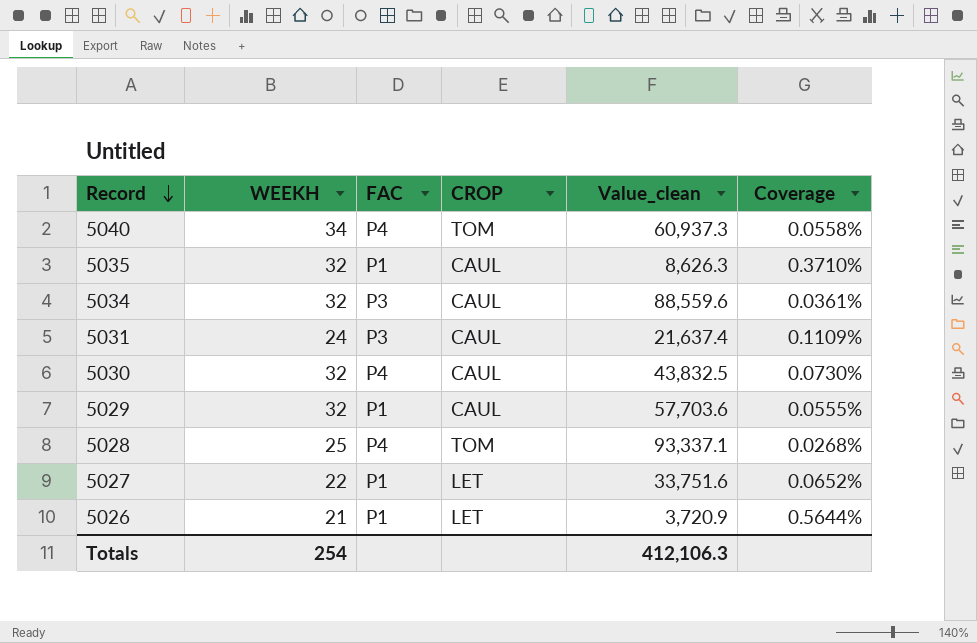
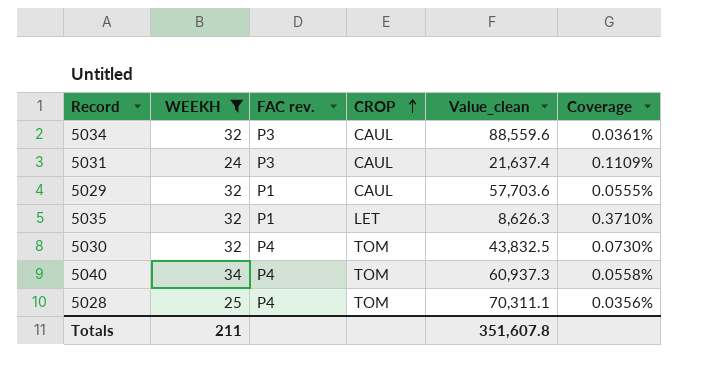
filter: none -> WEEKH >= 24
row order: Record descending -> CROP ascending
column name: FAC -> FAC rev.
5035 | CROP: CAUL -> LET
5030 | CROP: CAUL -> TOM
5028 | Value_clean: 93,337.1 -> 70,311.1
5028 | Coverage: 0.0268% -> 0.0356%
Totals | WEEKH: 254 -> 211
Totals | Value_clean: 412,106.3 -> 351,607.8

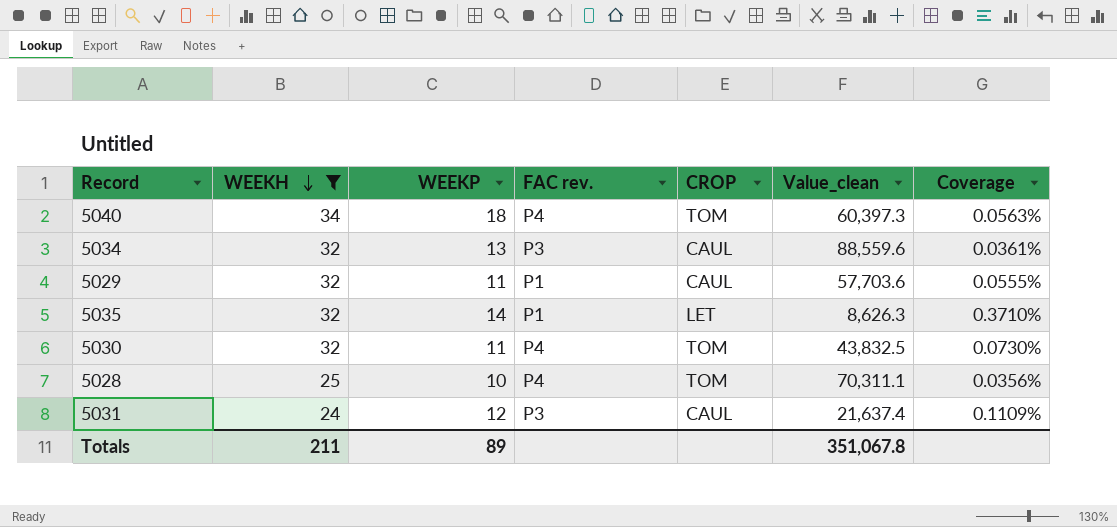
row order: CROP ascending -> WEEKH descending
column WEEKP | position: none -> 3
5040 | Value_clean: 60,937.3 -> 60,397.3
5040 | Coverage: 0.0558% -> 0.0563%
Totals | Value_clean: 351,607.8 -> 351,067.8

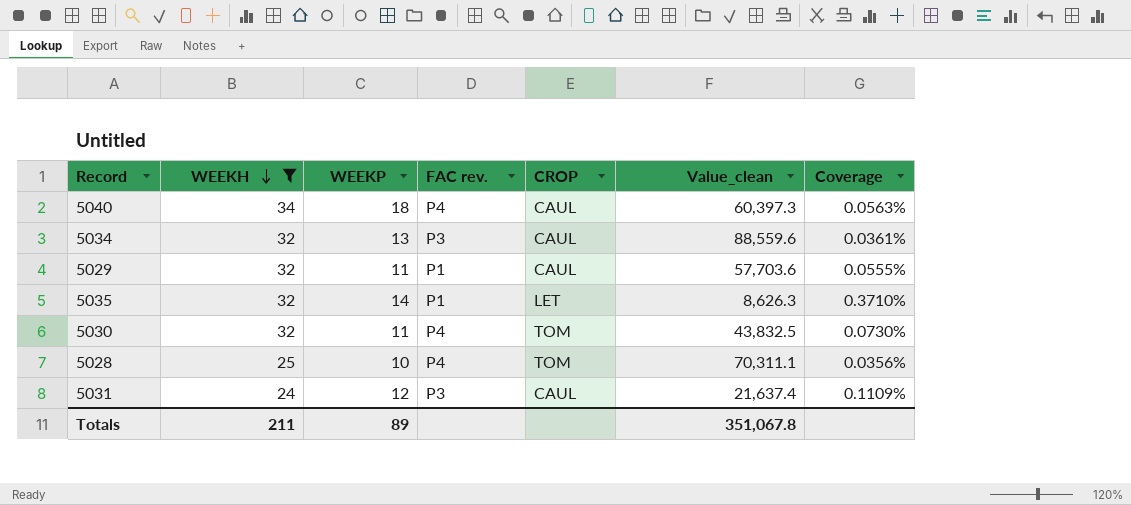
5040 | CROP: TOM -> CAUL

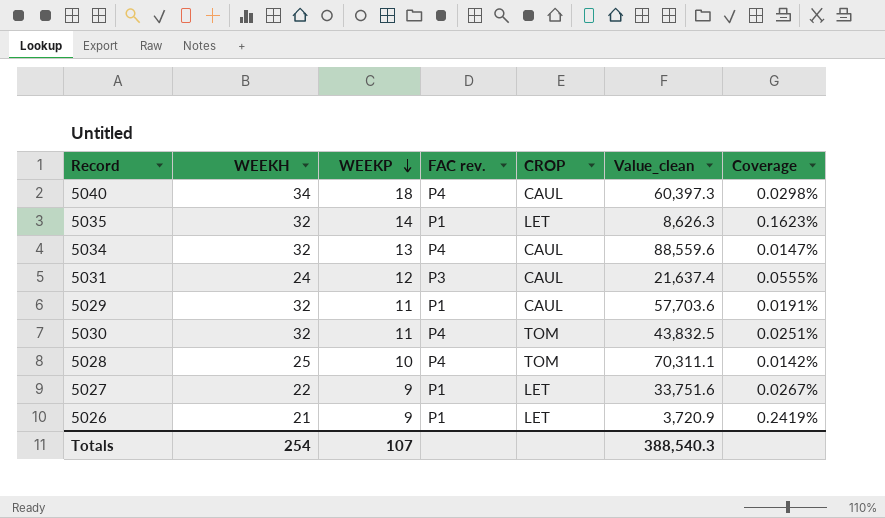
filter: WEEKH >= 24 -> none
row order: WEEKH descending -> WEEKP descending
column Coverage | formula: [WEEKH] / [Value_clean] -> [WEEKP] / [Value_clean]
5034 | FAC rev.: P3 -> P4
Totals | WEEKH: 211 -> 254
Totals | WEEKP: 89 -> 107
Totals | Value_clean: 351,067.8 -> 388,540.3

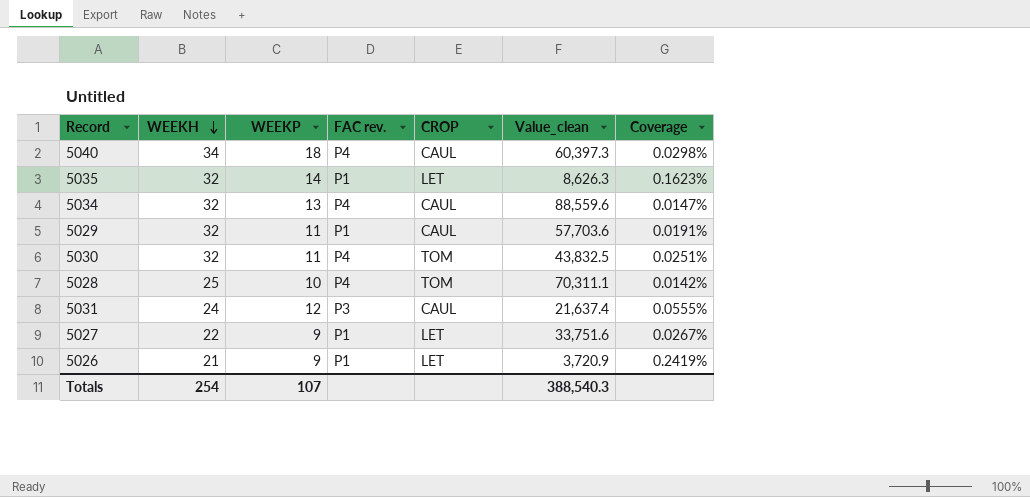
row order: WEEKP descending -> WEEKH descending

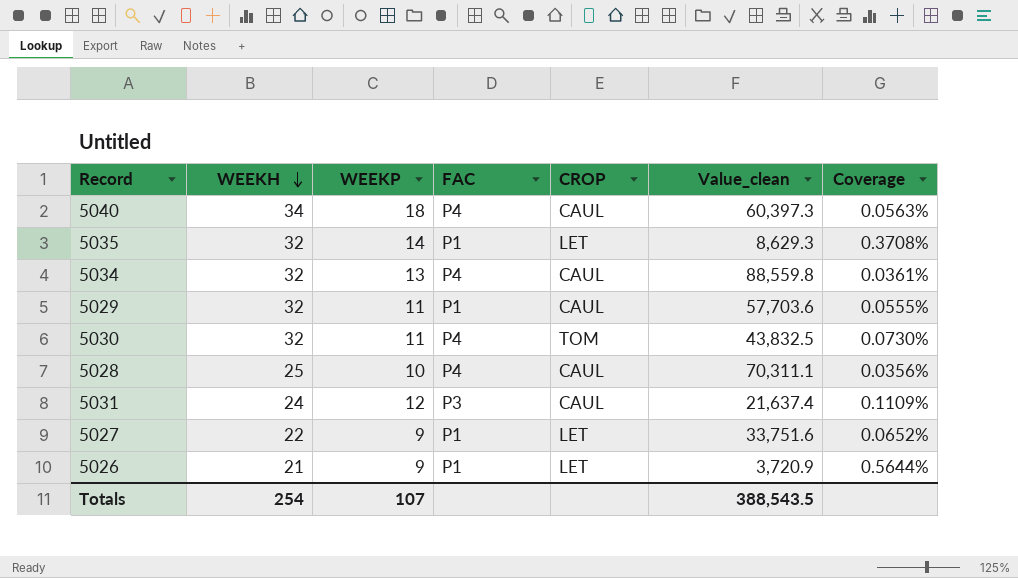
column name: FAC rev. -> FAC
column Coverage | formula: [WEEKP] / [Value_clean] -> [WEEKH] / [Value_clean]
5035 | Value_clean: 8,626.3 -> 8,629.3
5034 | Value_clean: 88,559.6 -> 88,559.8
5028 | CROP: TOM -> CAUL
Totals | Value_clean: 388,540.3 -> 388,543.5

